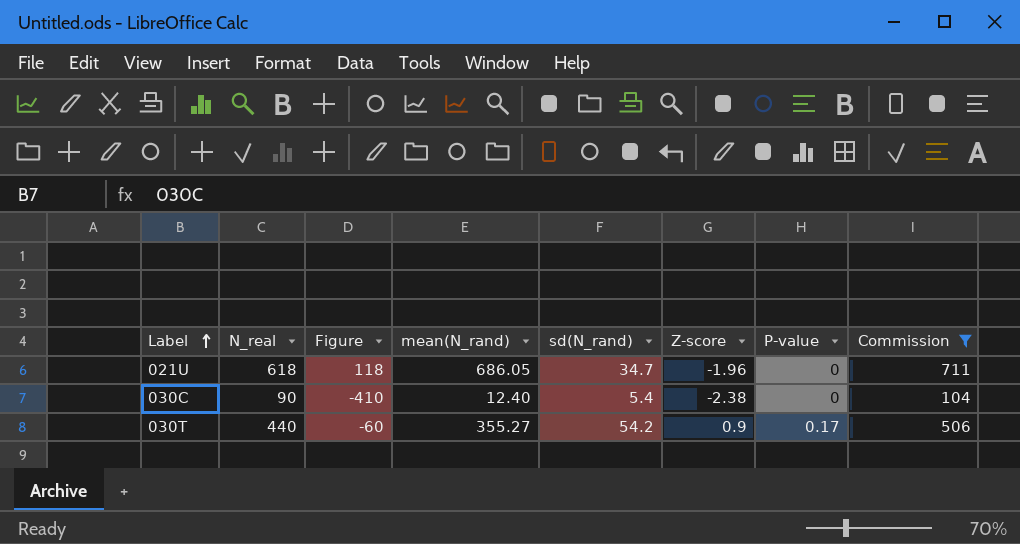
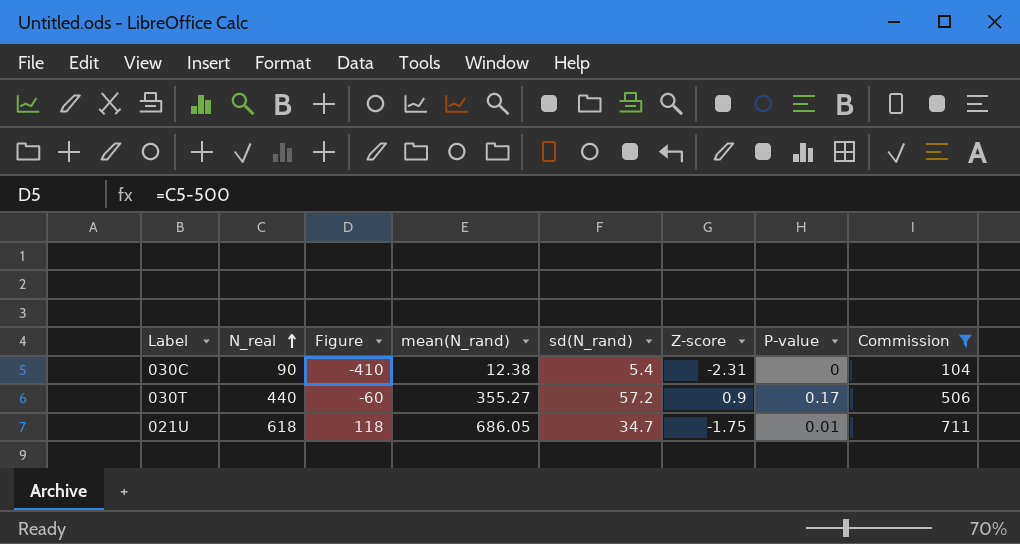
row order: Label ascending -> N_real ascending
030C | mean(N_rand): 12.40 -> 12.38
030C | Z-score: -2.38 -> -2.31
030T | sd(N_rand): 54.2 -> 57.2
021U | Z-score: -1.96 -> -1.75
021U | P-value: 0 -> 0.01

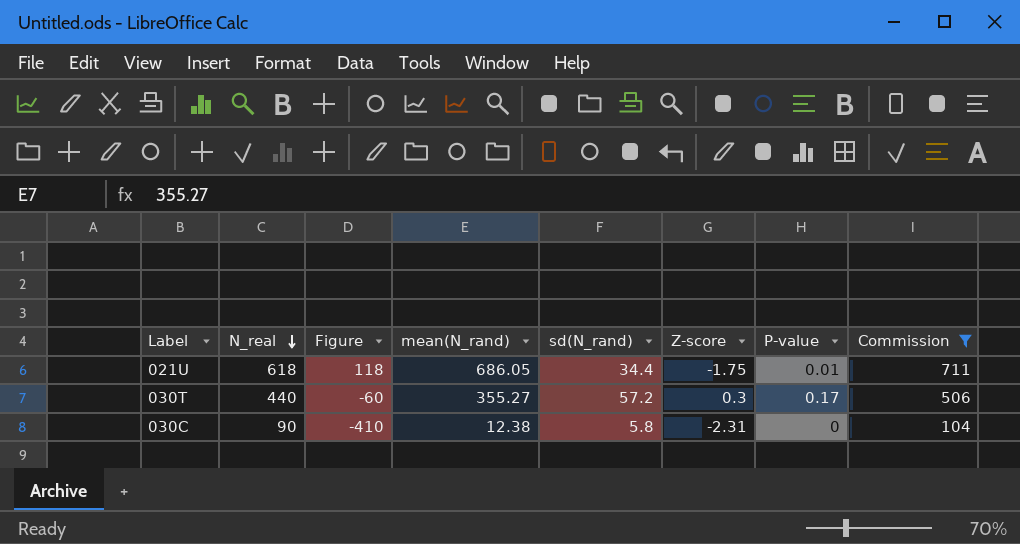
row order: N_real ascending -> N_real descending
021U | sd(N_rand): 34.7 -> 34.4
030T | Z-score: 0.9 -> 0.3
030C | sd(N_rand): 5.4 -> 5.8

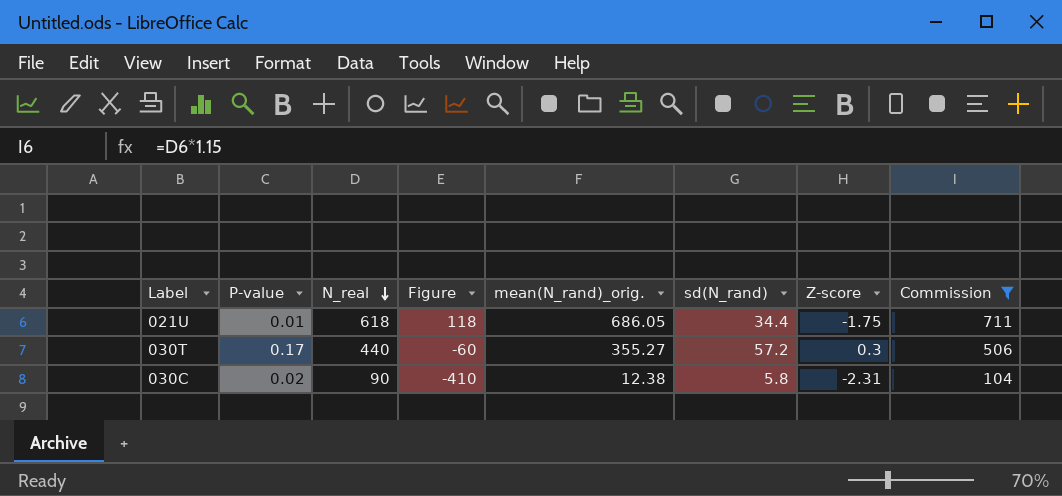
column P-value | position: 7 -> 2
column name: mean(N_rand) -> mean(N_rand)_orig.
030C | P-value: 0 -> 0.02

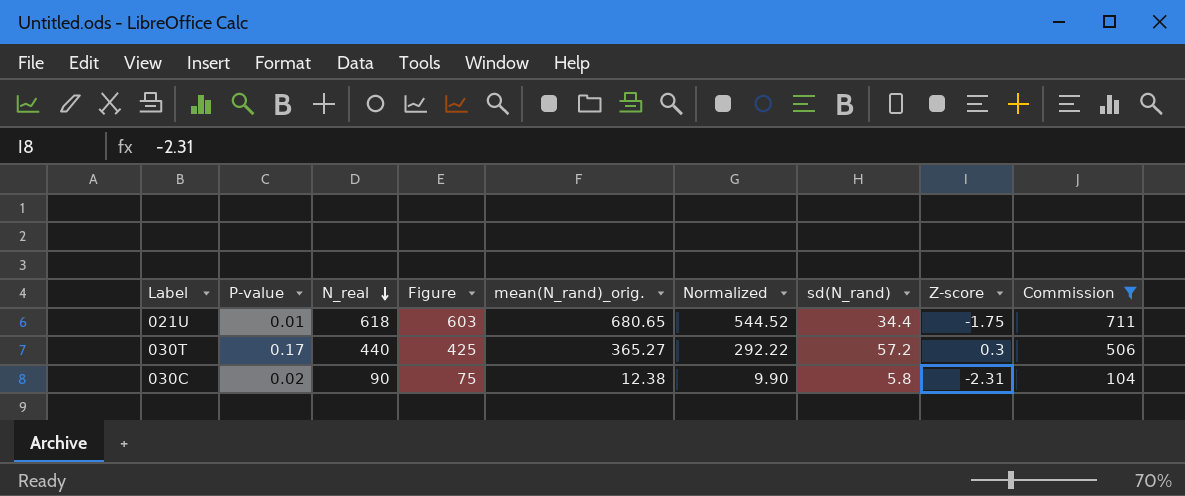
column Figure | formula: [N_real] - 500 -> [N_real] - 15
column Normalized | formula: none -> [mean(N_rand)_orig.] * 0.8
021U | mean(N_rand)_orig.: 686.05 -> 680.65
030T | mean(N_rand)_orig.: 355.27 -> 365.27

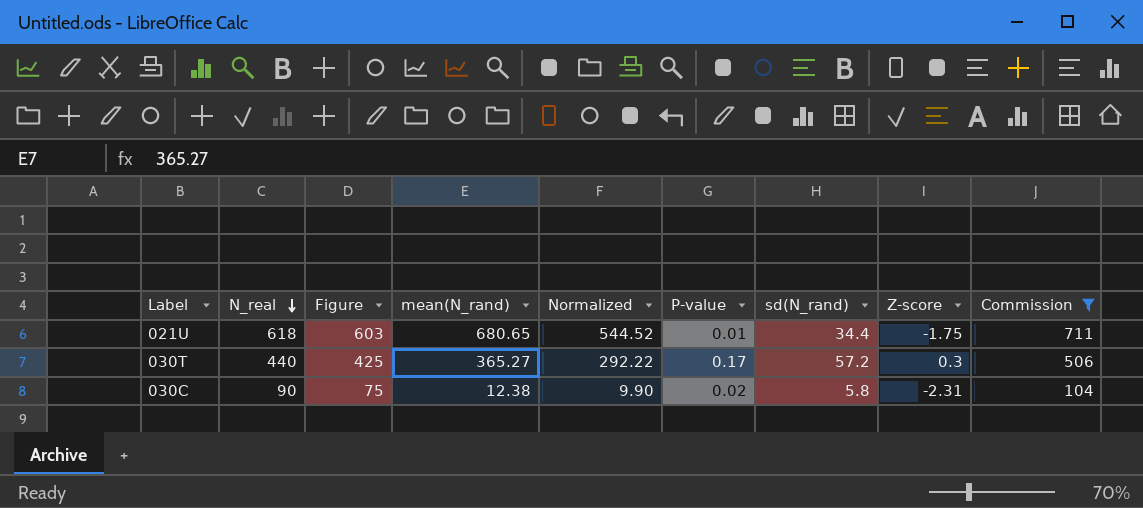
column name: mean(N_rand)_orig. -> mean(N_rand)
column P-value | position: 2 -> 6

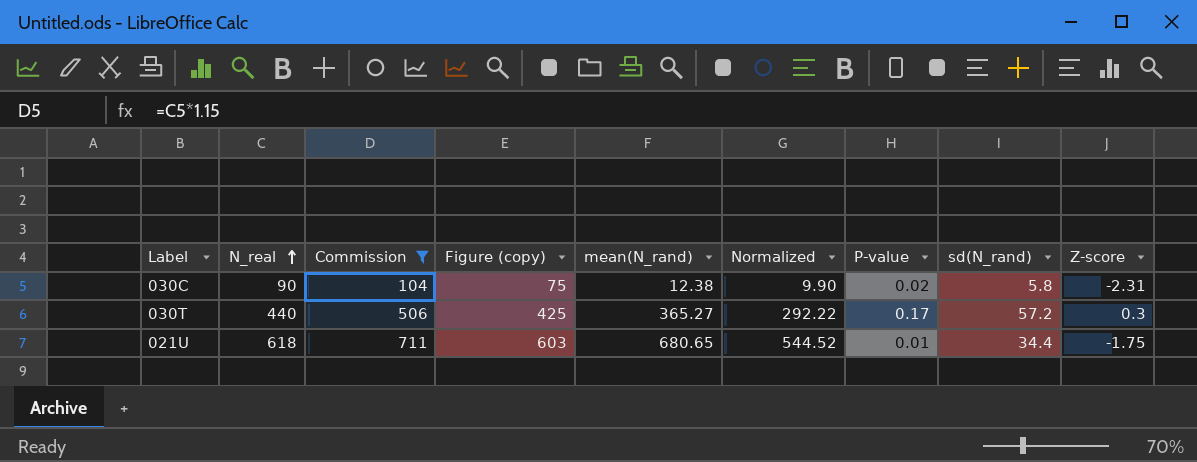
row order: N_real descending -> N_real ascending
column Commission | position: 9 -> 3
column name: Figure -> Figure (copy)

